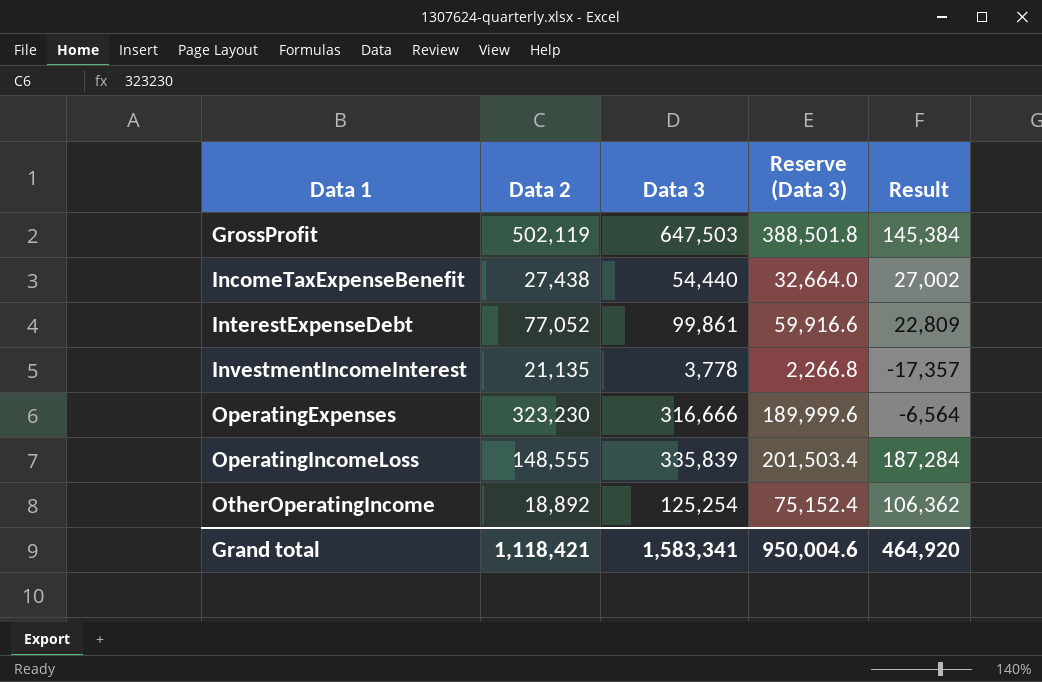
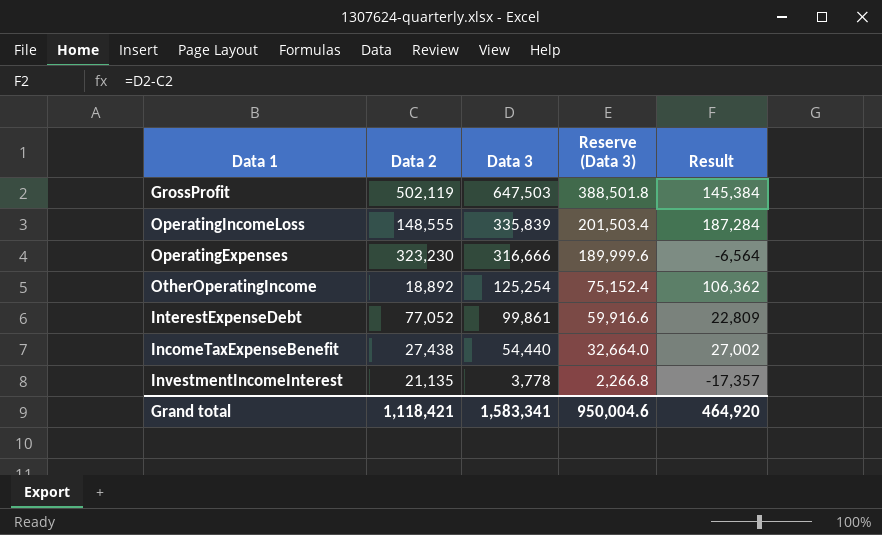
row order: Data 1 ascending -> Data 3 descending

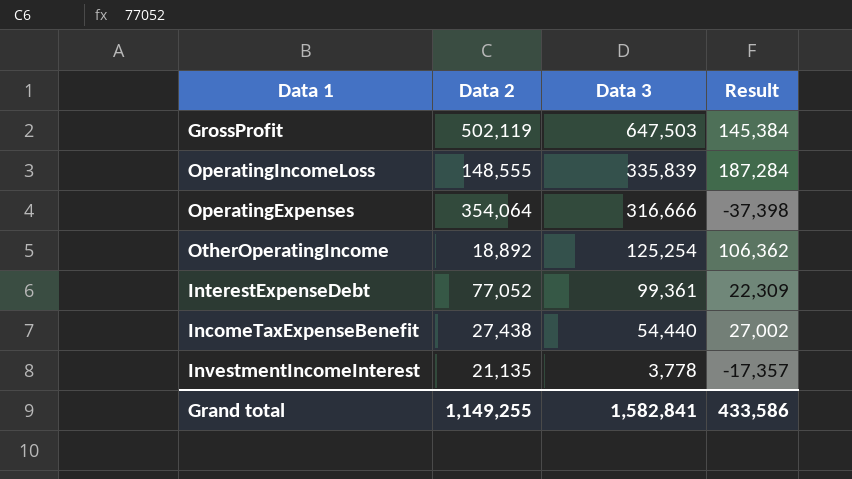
column Reserve (Data 3) | formula: [Data 3] * 0.6 -> none
OperatingExpenses | Data 2: 323,230 -> 354,064
OperatingExpenses | Result: -6,564 -> -37,398
InterestExpenseDebt | Data 3: 99,861 -> 99,361
InterestExpenseDebt | Result: 22,809 -> 22,309
Grand total | Data 2: 1,118,421 -> 1,149,255
Grand total | Data 3: 1,583,341 -> 1,582,841
Grand total | Result: 464,920 -> 433,586

